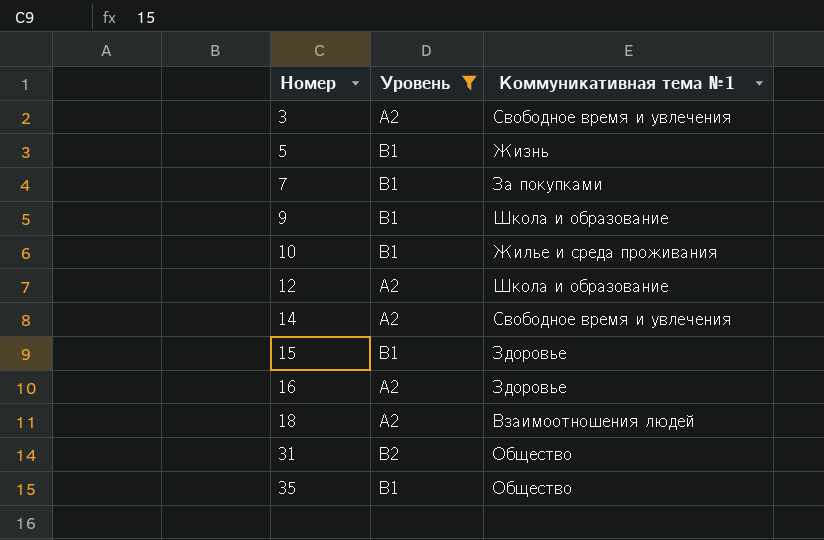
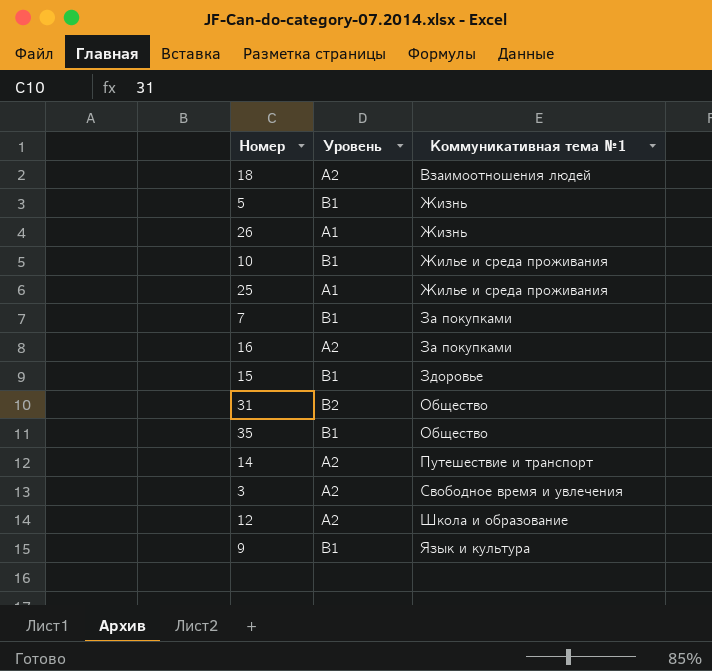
filter: Уровень != А1 -> none
row order: Номер ascending -> Коммуникативная тема №1 ascending
16 | Коммуникативная тема №1: Здоровье -> За покупками
14 | Коммуникативная тема №1: Свободное время и увлечения -> Путешествие и транспорт
9 | Коммуникативная тема №1: Школа и образование -> Язык и культура

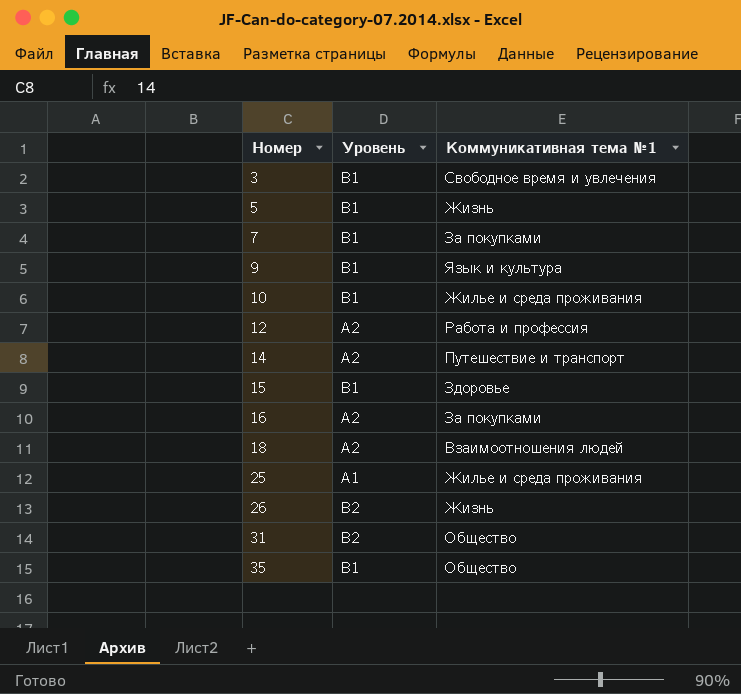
row order: Коммуникативная тема №1 ascending -> Номер ascending
3 | Уровень: А2 -> В1
12 | Коммуникативная тема №1: Школа и образование -> Работа и профессия
26 | Уровень: А1 -> В2

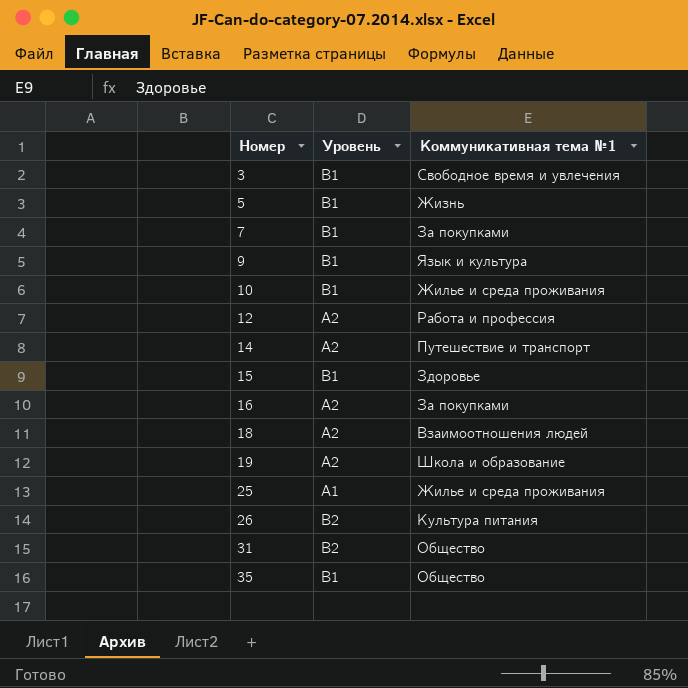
row 19: none -> А2 | Школа и образование
26 | Коммуникативная тема №1: Жизнь -> Культура питания

